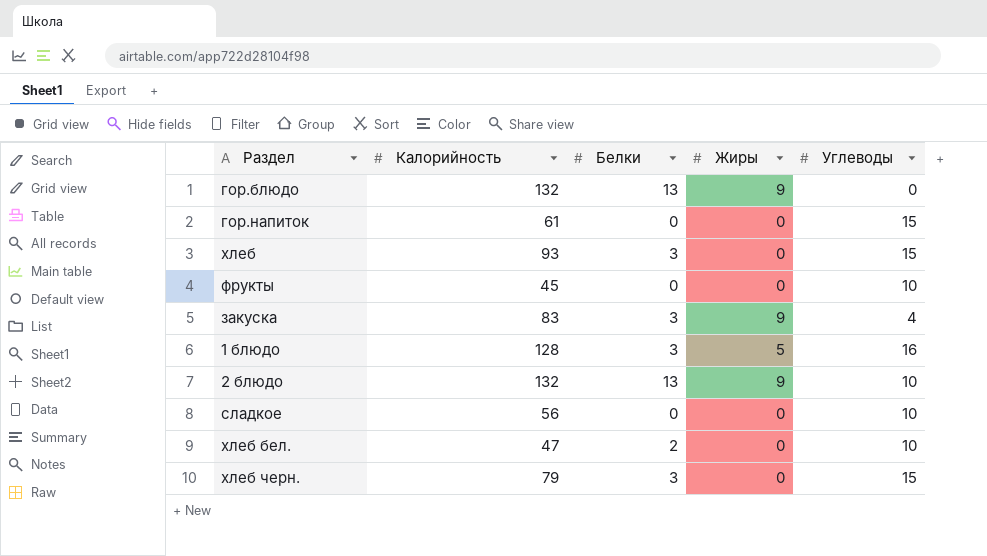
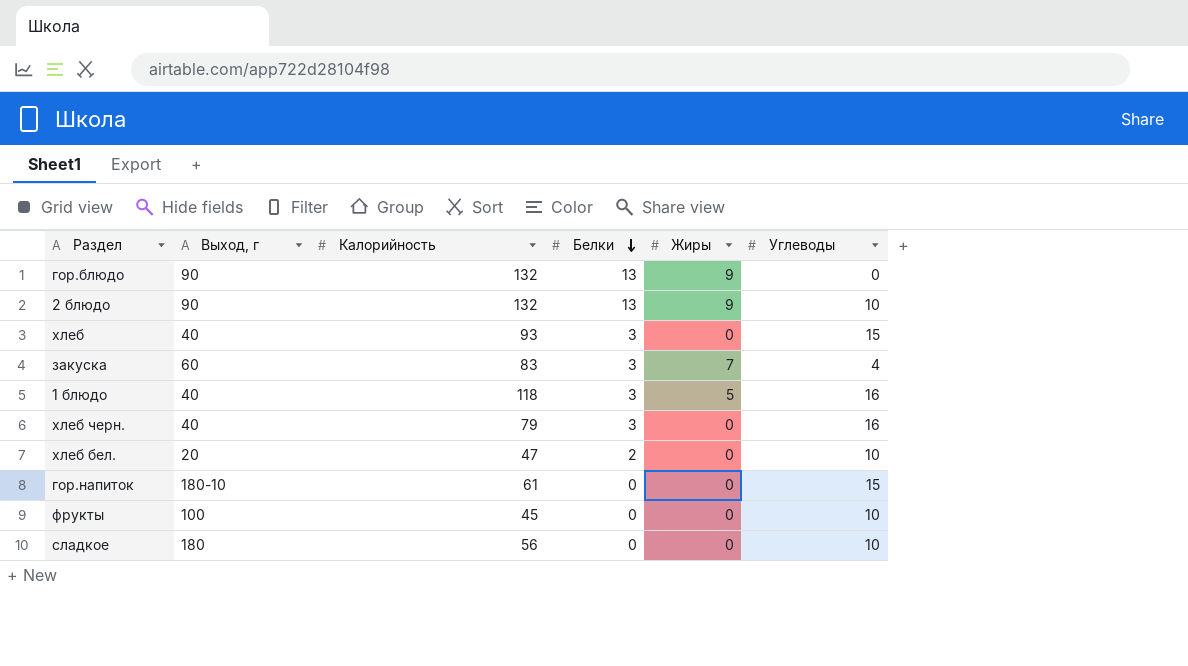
row order: none -> Белки descending
column Выход, г | position: none -> 2
закуска | Жиры: 9 -> 7
1 блюдо | Калорийность: 128 -> 118
хлеб черн. | Углеводы: 15 -> 16

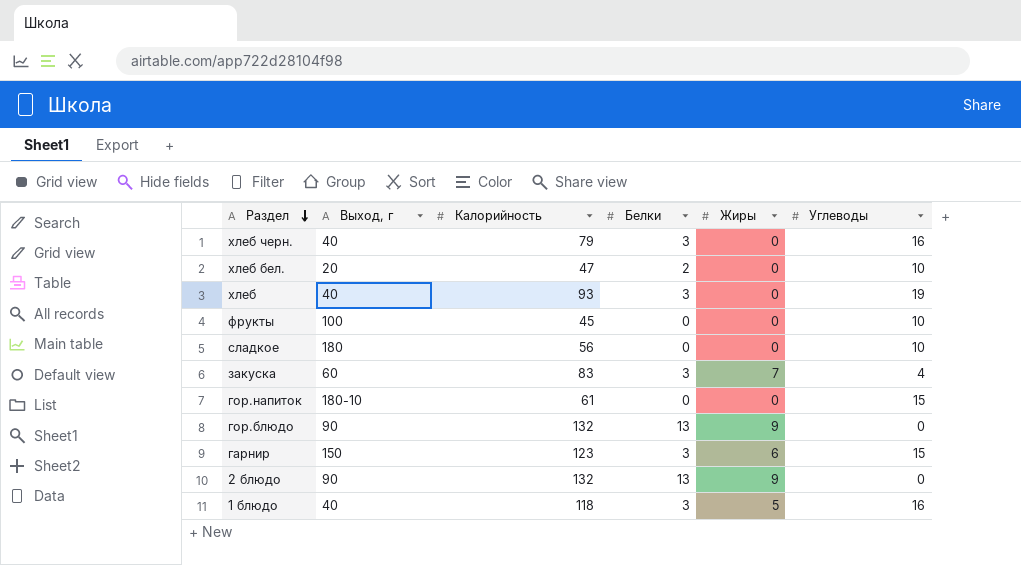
row order: Белки descending -> Раздел descending
хлеб | Углеводы: 15 -> 19
row гарнир: none -> 150 | 123 | 3 | 6 | 15
2 блюдо | Углеводы: 10 -> 0

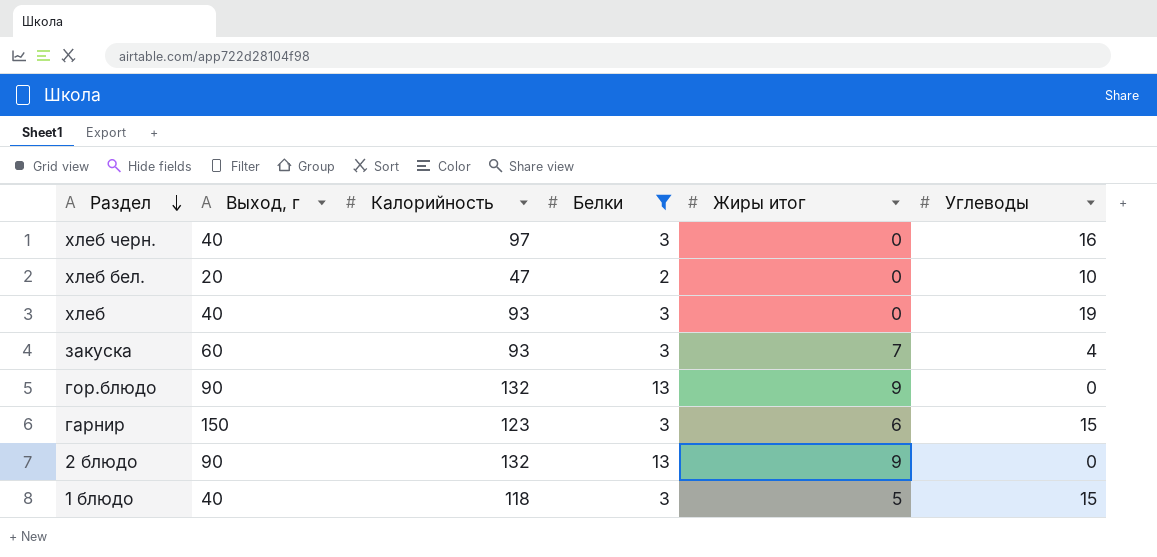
filter: none -> Белки != 0
column name: Жиры -> Жиры итог
хлеб черн. | Калорийность: 79 -> 97
закуска | Калорийность: 83 -> 93
1 блюдо | Углеводы: 16 -> 15

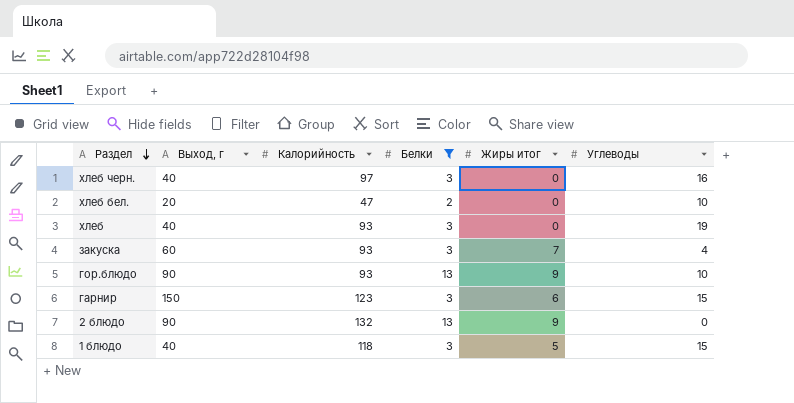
гор.блюдо | Калорийность: 132 -> 93
гор.блюдо | Углеводы: 0 -> 10

